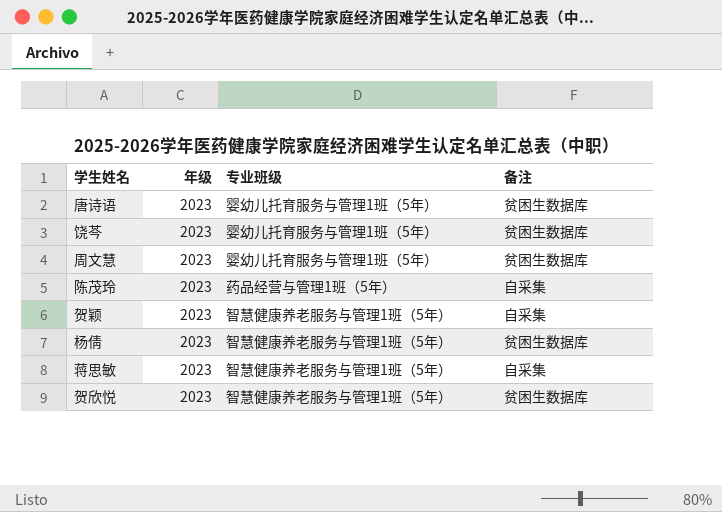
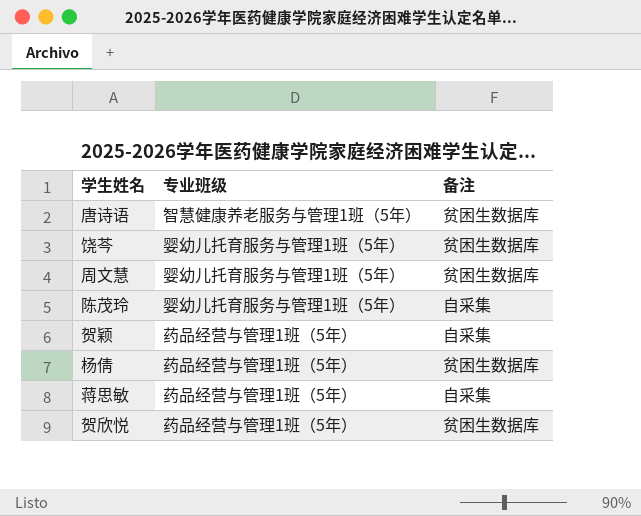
column 年级 | position: 2 -> none
唐诗语 | 专业班级: 婴幼儿托育服务与管理1班（5年） -> 智慧健康养老服务与管理1班（5年）
陈茂玲 | 专业班级: 药品经营与管理1班（5年） -> 婴幼儿托育服务与管理1班（5年）
贺颖 | 专业班级: 智慧健康养老服务与管理1班（5年） -> 药品经营与管理1班（5年）
杨倩 | 专业班级: 智慧健康养老服务与管理1班（5年） -> 药品经营与管理1班（5年）
蒋思敏 | 专业班级: 智慧健康养老服务与管理1班（5年） -> 药品经营与管理1班（5年）
贺欣悦 | 专业班级: 智慧健康养老服务与管理1班（5年） -> 药品经营与管理1班（5年）

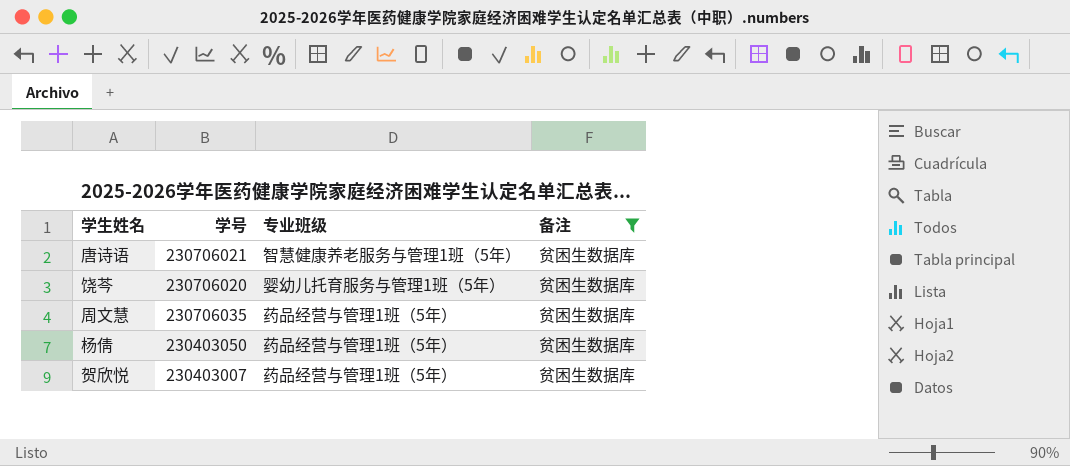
filter: none -> 备注 = 贫困生数据库
column 学号 | position: none -> 2
周文慧 | 专业班级: 婴幼儿托育服务与管理1班（5年） -> 药品经营与管理1班（5年）

